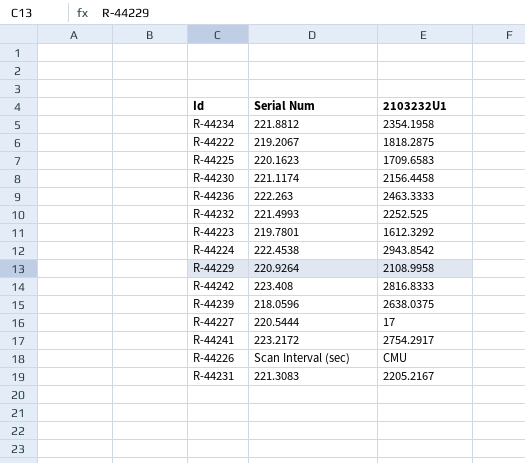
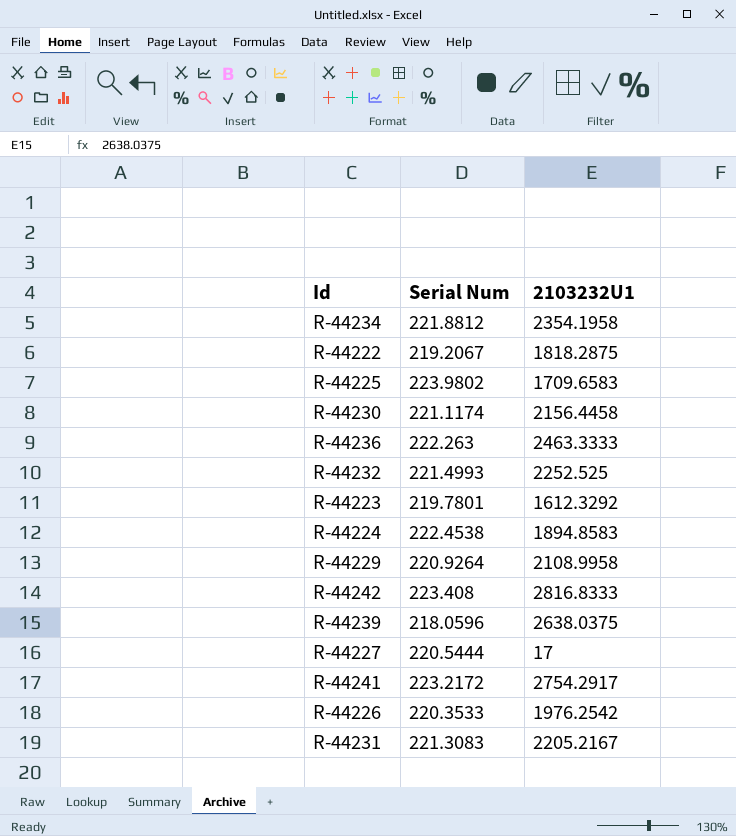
R-44225 | Serial Num: 220.1623 -> 223.9802
R-44224 | 2103232U1: 2943.8542 -> 1894.8583
R-44226 | Serial Num: Scan Interval (sec) -> 220.3533
R-44226 | 2103232U1: CMU -> 1976.2542

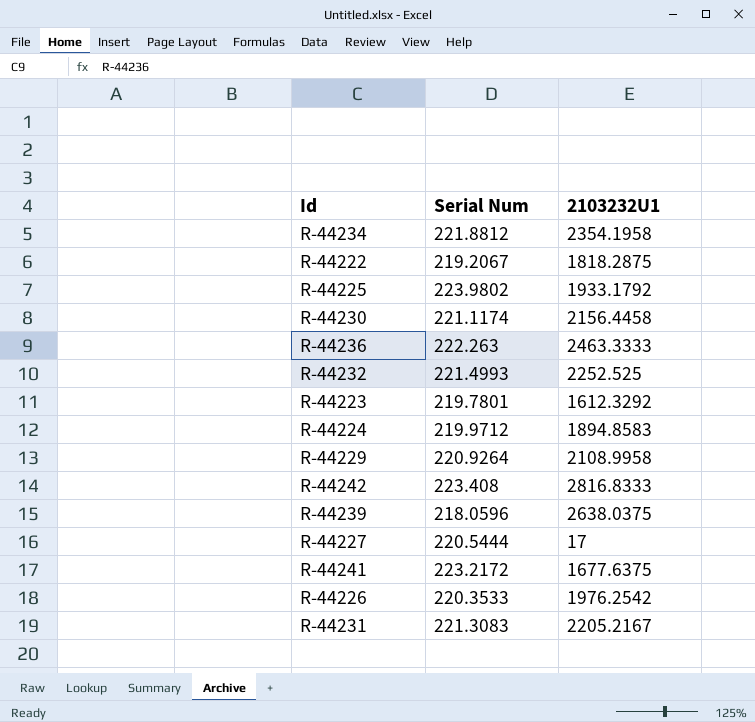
R-44225 | 2103232U1: 1709.6583 -> 1933.1792
R-44224 | Serial Num: 222.4538 -> 219.9712
R-44241 | 2103232U1: 2754.2917 -> 1677.6375

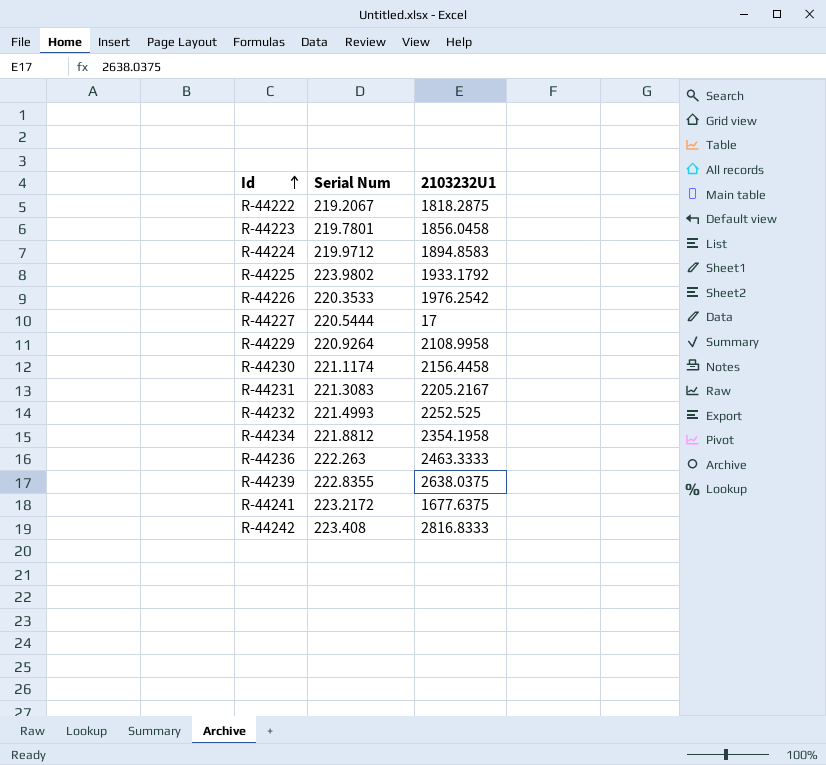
row order: none -> Id ascending
R-44223 | 2103232U1: 1612.3292 -> 1856.0458
R-44239 | Serial Num: 218.0596 -> 222.8355

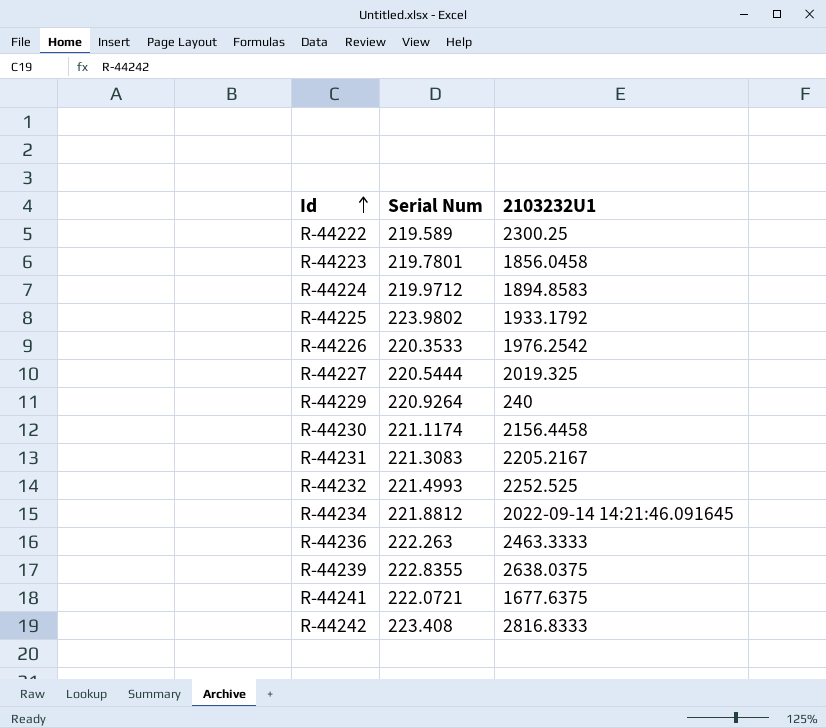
R-44222 | Serial Num: 219.2067 -> 219.589
R-44222 | 2103232U1: 1818.2875 -> 2300.25
R-44227 | 2103232U1: 17 -> 2019.325
R-44229 | 2103232U1: 2108.9958 -> 240
R-44234 | 2103232U1: 2354.1958 -> 2022-09-14 14:21:46.091645
R-44241 | Serial Num: 223.2172 -> 222.0721

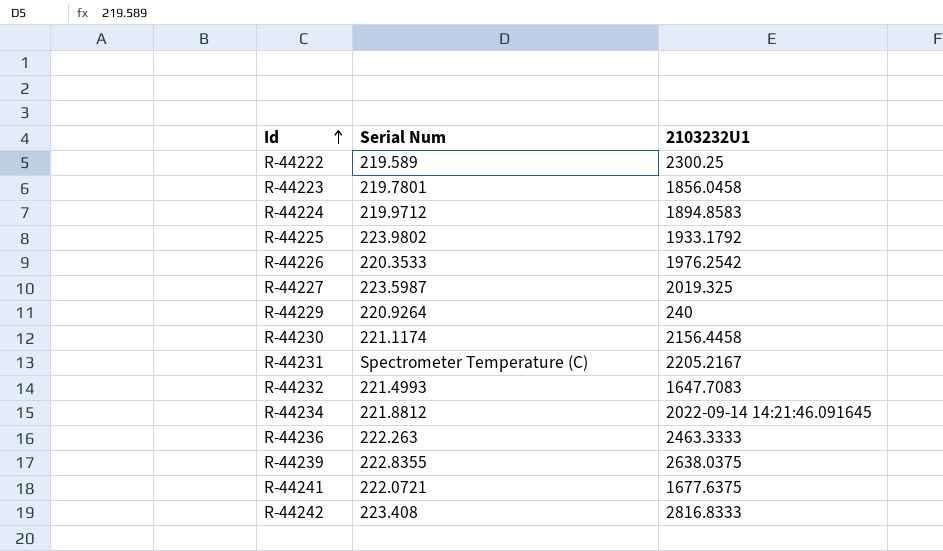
R-44227 | Serial Num: 220.5444 -> 223.5987
R-44231 | Serial Num: 221.3083 -> Spectrometer Temperature (C)
R-44232 | 2103232U1: 2252.525 -> 1647.7083

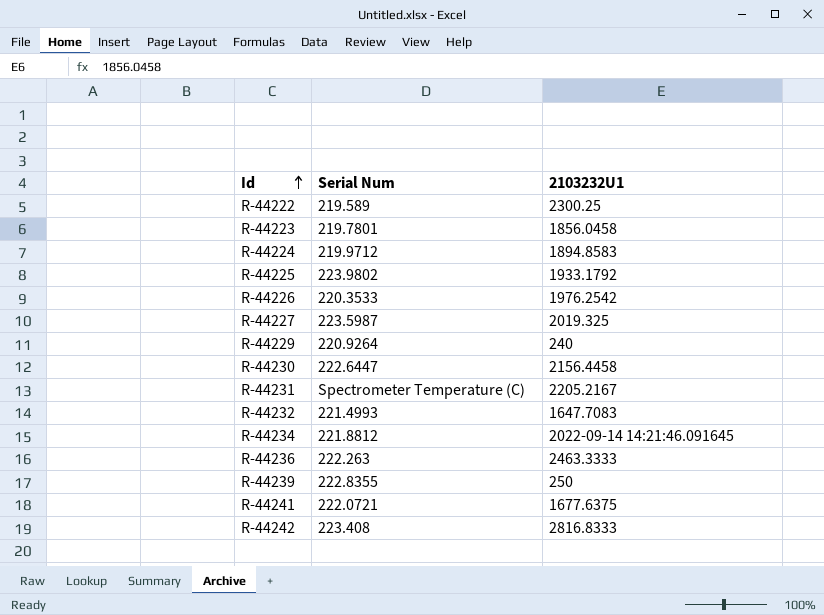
R-44230 | Serial Num: 221.1174 -> 222.6447
R-44239 | 2103232U1: 2638.0375 -> 250

